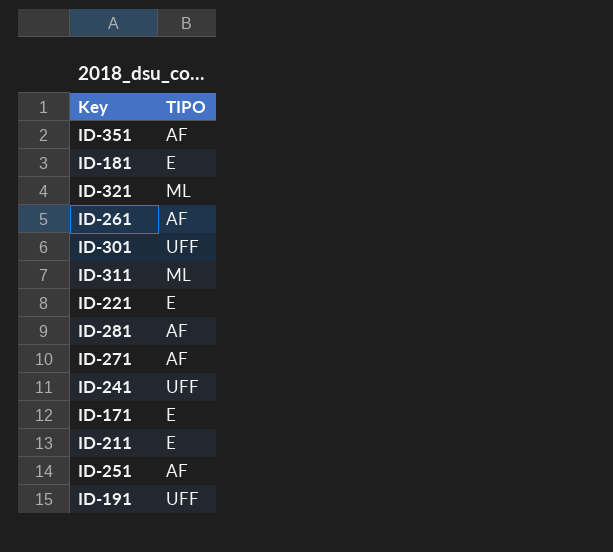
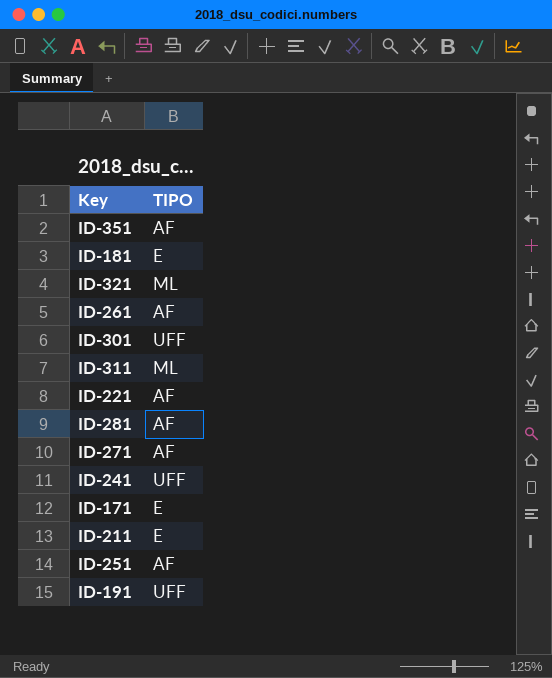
ID-221 | TIPO: E -> AF

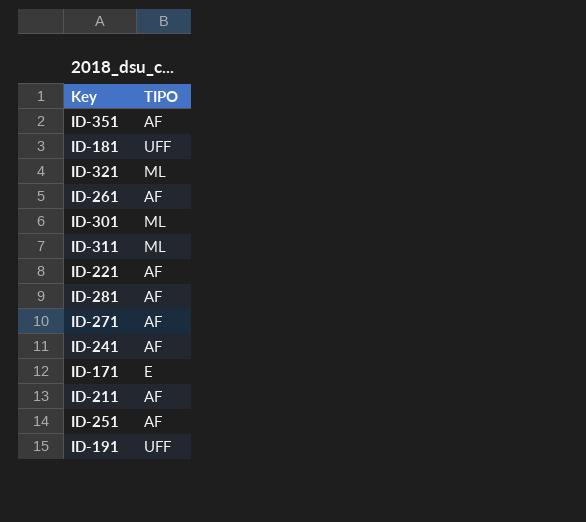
ID-181 | TIPO: E -> UFF
ID-301 | TIPO: UFF -> ML
ID-241 | TIPO: UFF -> AF
ID-211 | TIPO: E -> AF

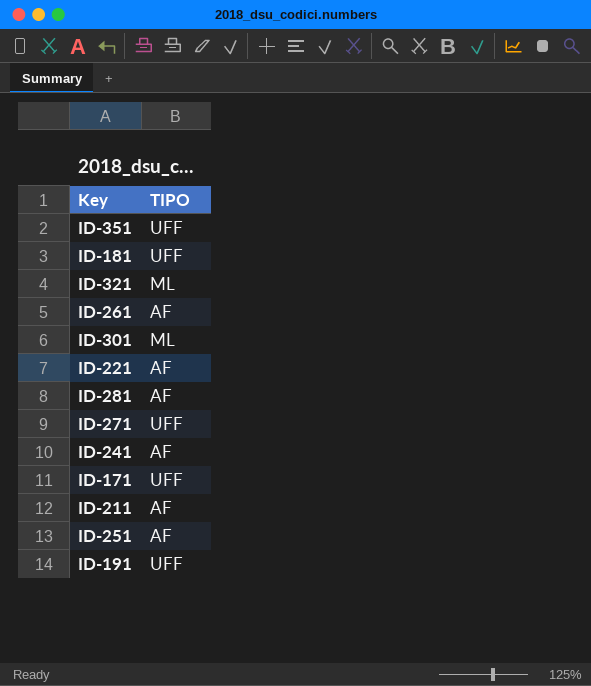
row ID-311: ML -> none
ID-351 | TIPO: AF -> UFF
ID-271 | TIPO: AF -> UFF
ID-171 | TIPO: E -> UFF

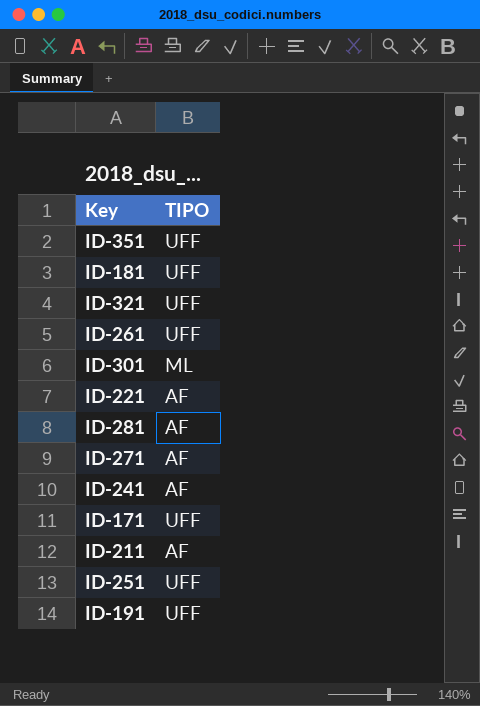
ID-321 | TIPO: ML -> UFF
ID-261 | TIPO: AF -> UFF
ID-271 | TIPO: UFF -> AF
ID-251 | TIPO: AF -> UFF

